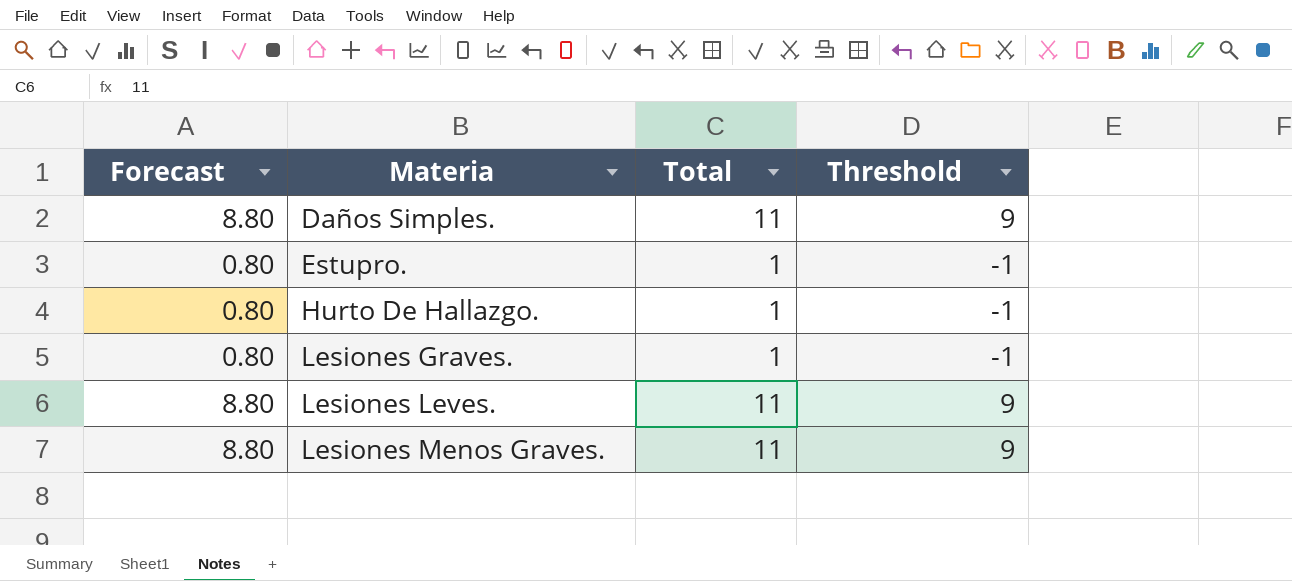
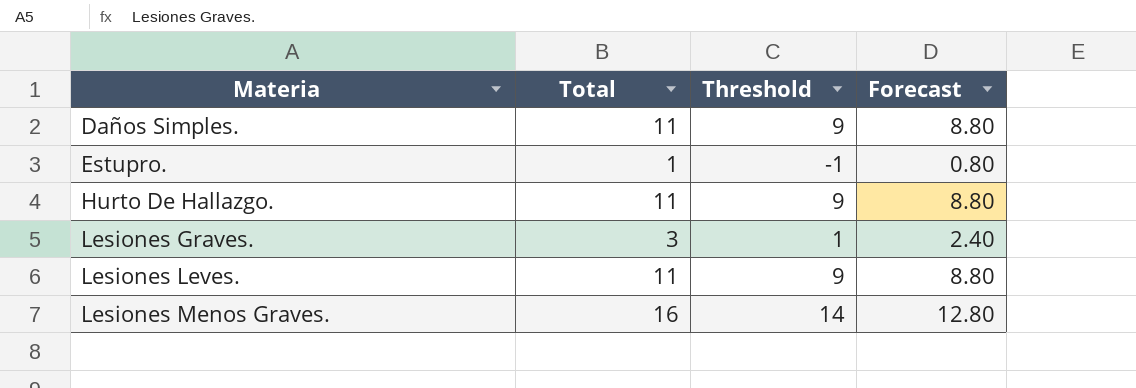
column Forecast | position: 1 -> 4
Hurto De Hallazgo. | Total: 1 -> 11
Hurto De Hallazgo. | Threshold: -1 -> 9
Hurto De Hallazgo. | Forecast: 0.80 -> 8.80
Lesiones Graves. | Total: 1 -> 3
Lesiones Graves. | Threshold: -1 -> 1
Lesiones Graves. | Forecast: 0.80 -> 2.40
Lesiones Menos Graves. | Total: 11 -> 16
Lesiones Menos Graves. | Threshold: 9 -> 14
Lesiones Menos Graves. | Forecast: 8.80 -> 12.80

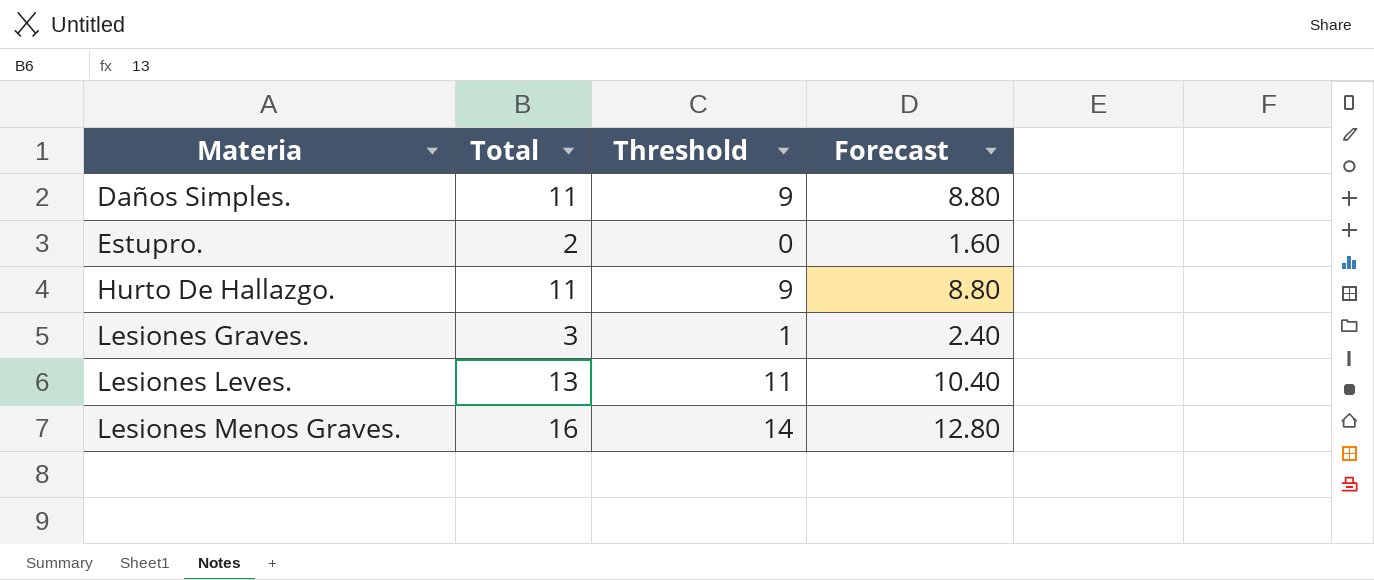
Estupro. | Total: 1 -> 2
Estupro. | Threshold: -1 -> 0
Estupro. | Forecast: 0.80 -> 1.60
Lesiones Leves. | Total: 11 -> 13
Lesiones Leves. | Threshold: 9 -> 11
Lesiones Leves. | Forecast: 8.80 -> 10.40

